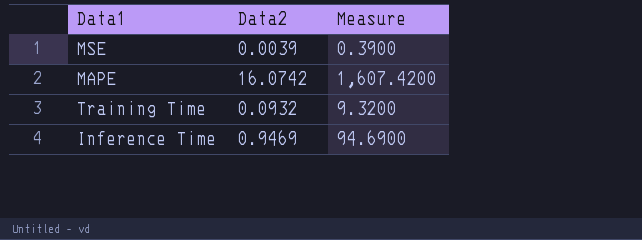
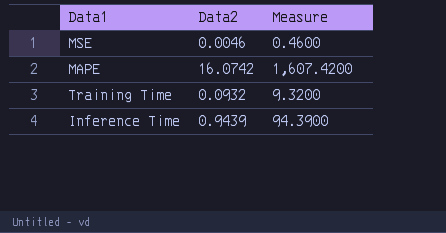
MSE | Data2: 0.0039 -> 0.0046
MSE | Measure: 0.3900 -> 0.4600
Inference Time | Data2: 0.9469 -> 0.9439
Inference Time | Measure: 94.6900 -> 94.3900

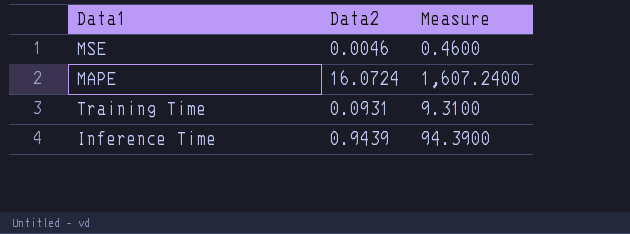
MAPE | Data2: 16.0742 -> 16.0724
MAPE | Measure: 1,607.4200 -> 1,607.2400
Training Time | Data2: 0.0932 -> 0.0931
Training Time | Measure: 9.3200 -> 9.3100

